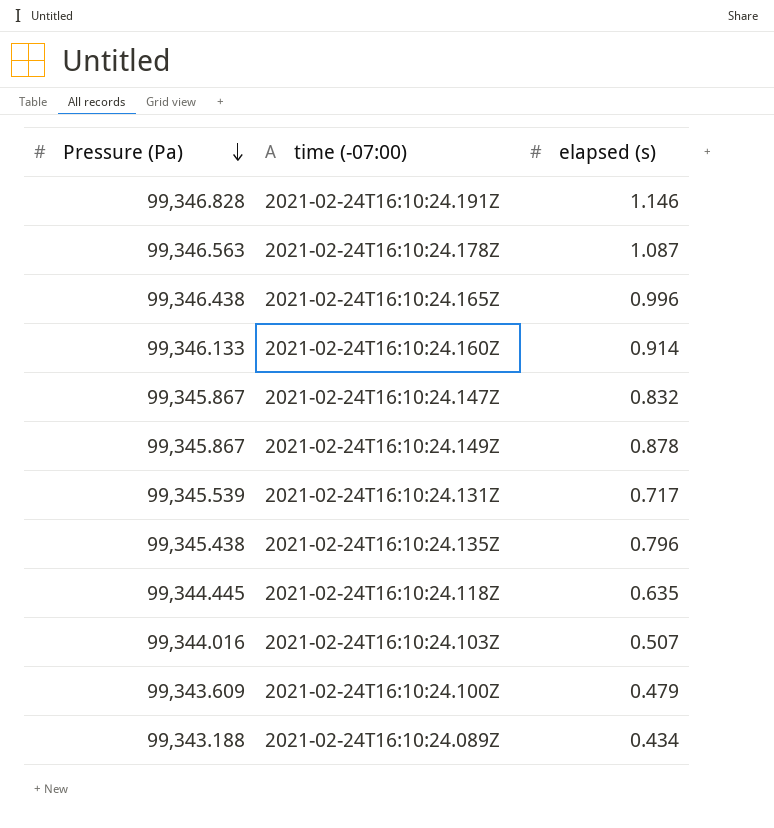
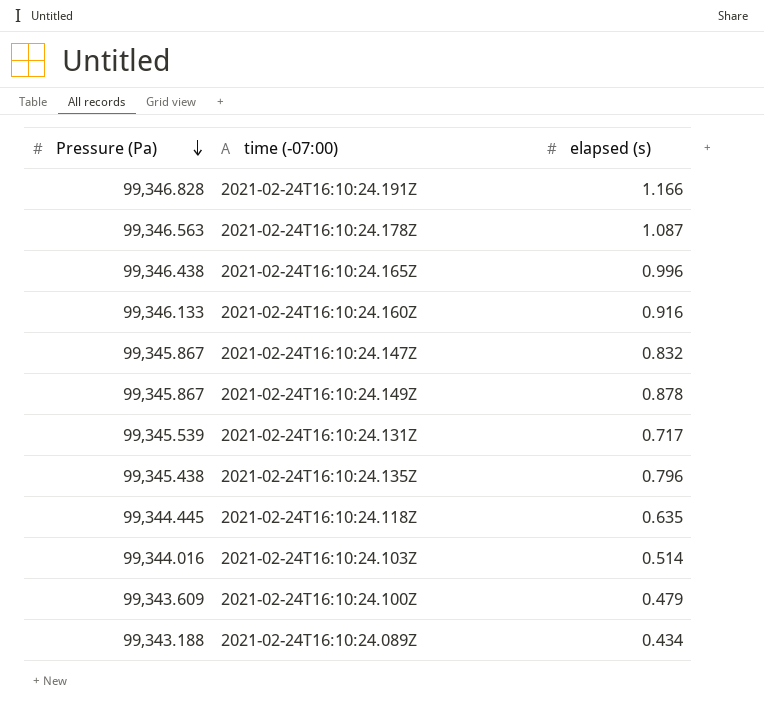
2021-02-24T16:10:24.191Z | elapsed (s): 1.146 -> 1.166
2021-02-24T16:10:24.160Z | elapsed (s): 0.914 -> 0.916
2021-02-24T16:10:24.103Z | elapsed (s): 0.507 -> 0.514

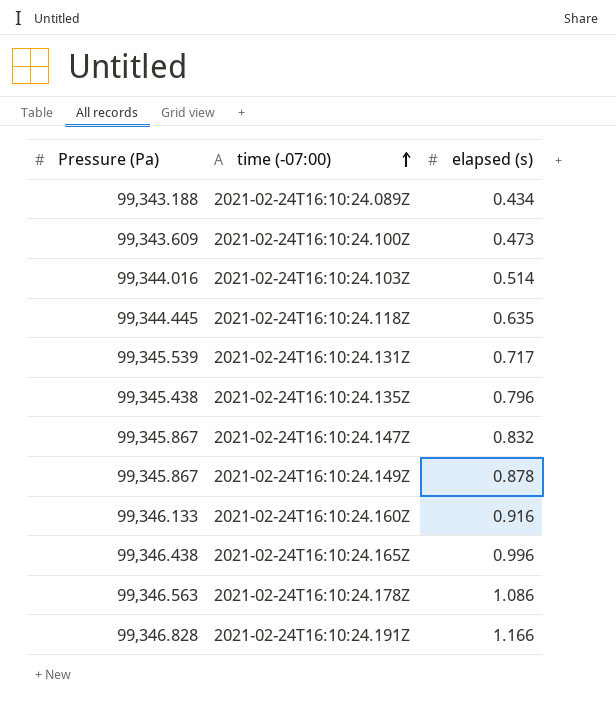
row order: Pressure (Pa) descending -> time (-07:00) ascending
2021-02-24T16:10:24.100Z | elapsed (s): 0.479 -> 0.473
2021-02-24T16:10:24.178Z | elapsed (s): 1.087 -> 1.086

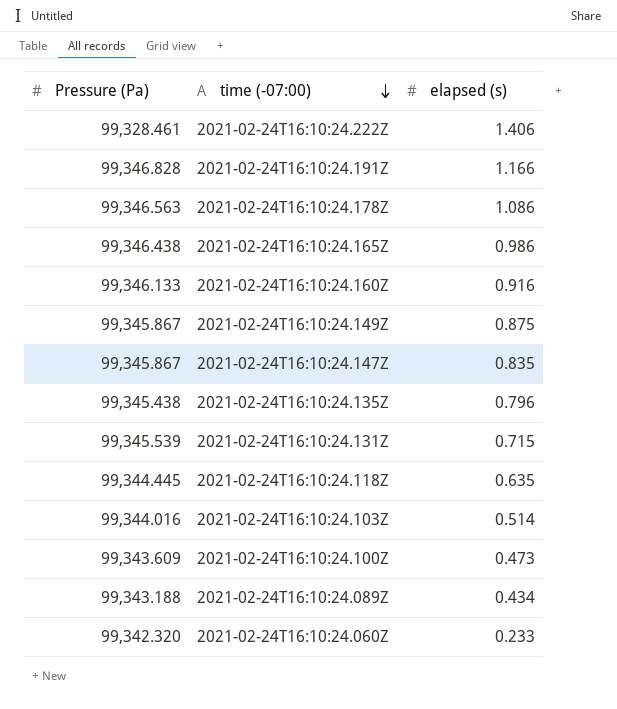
row order: time (-07:00) ascending -> time (-07:00) descending
row 2021-02-24T16:10:24.222Z: none -> 99,328.461 | 1.406
2021-02-24T16:10:24.165Z | elapsed (s): 0.996 -> 0.986
2021-02-24T16:10:24.149Z | elapsed (s): 0.878 -> 0.875
2021-02-24T16:10:24.147Z | elapsed (s): 0.832 -> 0.835
2021-02-24T16:10:24.131Z | elapsed (s): 0.717 -> 0.715
row 2021-02-24T16:10:24.060Z: none -> 99,342.320 | 0.233

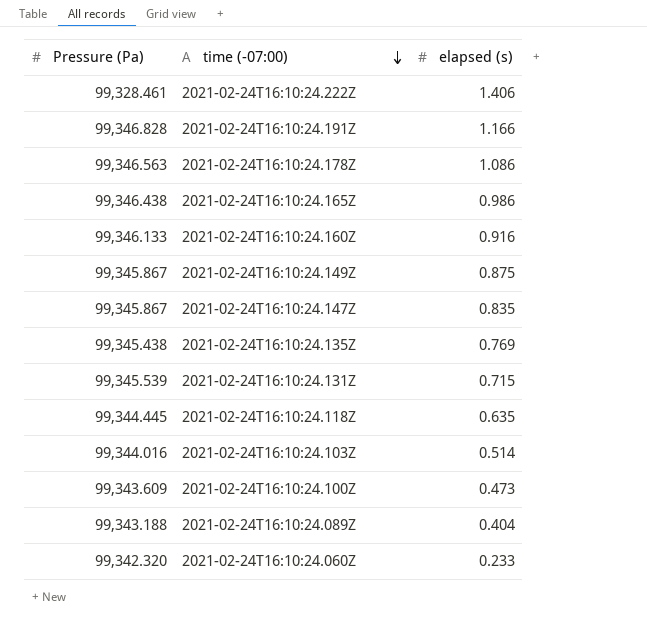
2021-02-24T16:10:24.135Z | elapsed (s): 0.796 -> 0.769
2021-02-24T16:10:24.089Z | elapsed (s): 0.434 -> 0.404

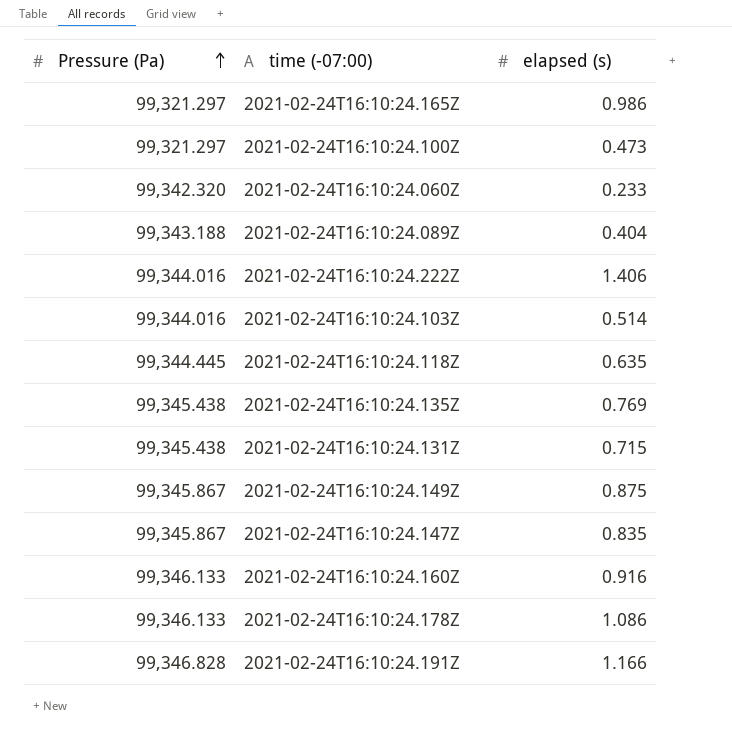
row order: time (-07:00) descending -> Pressure (Pa) ascending
2021-02-24T16:10:24.165Z | Pressure (Pa): 99,346.438 -> 99,321.297
2021-02-24T16:10:24.100Z | Pressure (Pa): 99,343.609 -> 99,321.297
2021-02-24T16:10:24.222Z | Pressure (Pa): 99,328.461 -> 99,344.016
2021-02-24T16:10:24.131Z | Pressure (Pa): 99,345.539 -> 99,345.438
2021-02-24T16:10:24.178Z | Pressure (Pa): 99,346.563 -> 99,346.133

